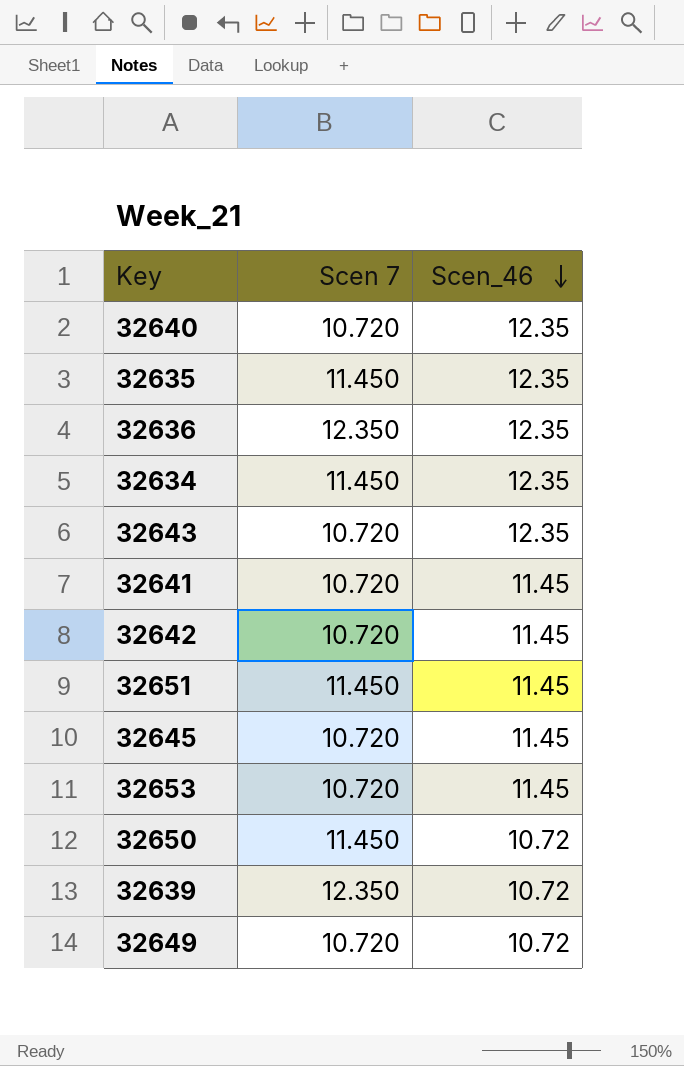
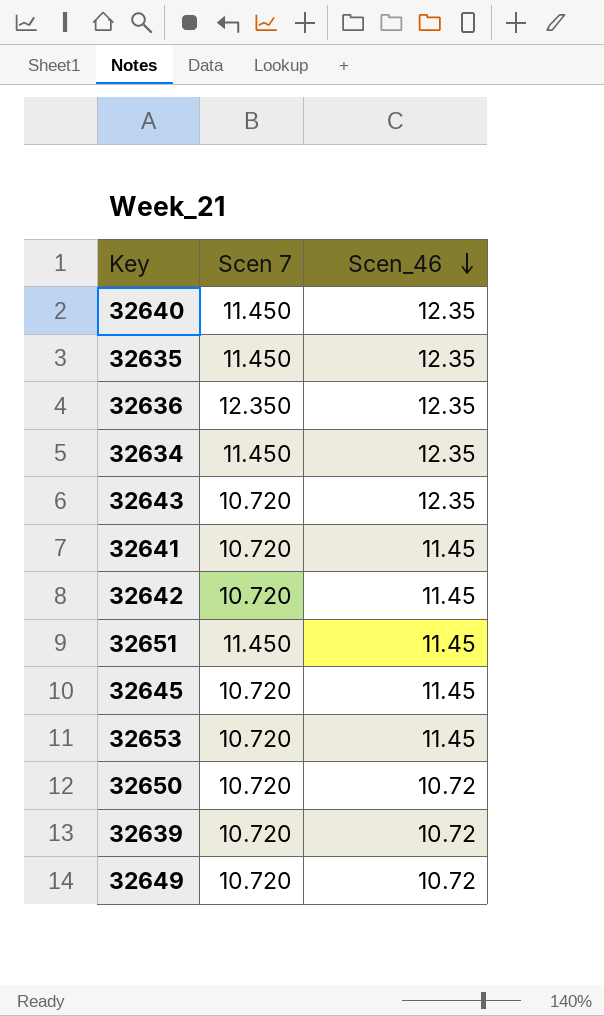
32640 | Scen 7: 10.720 -> 11.450
32650 | Scen 7: 11.450 -> 10.720
32639 | Scen 7: 12.350 -> 10.720

